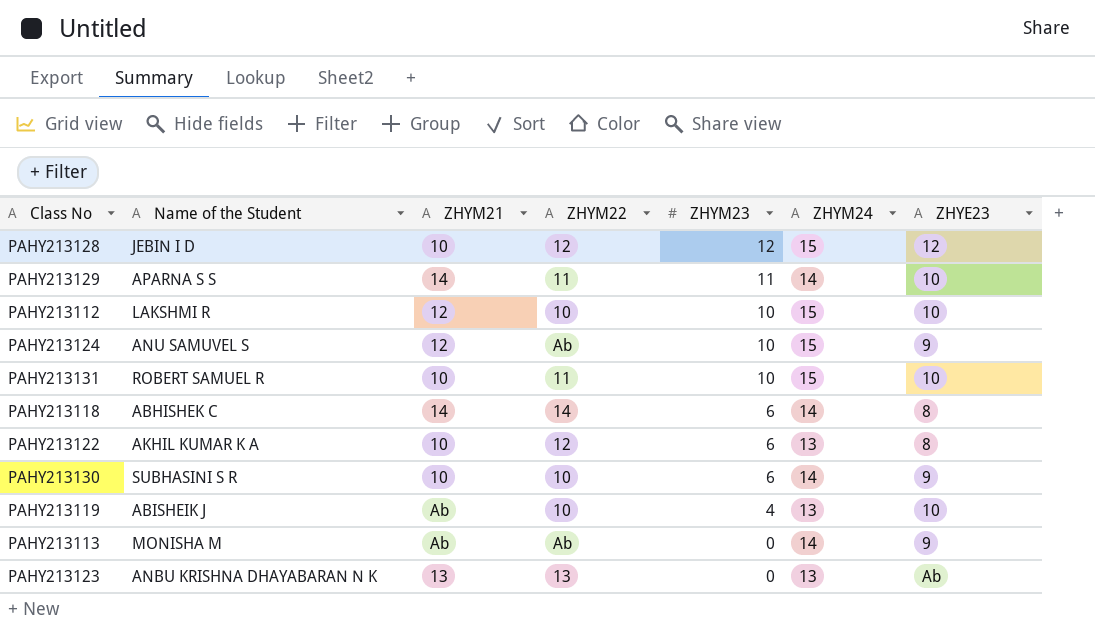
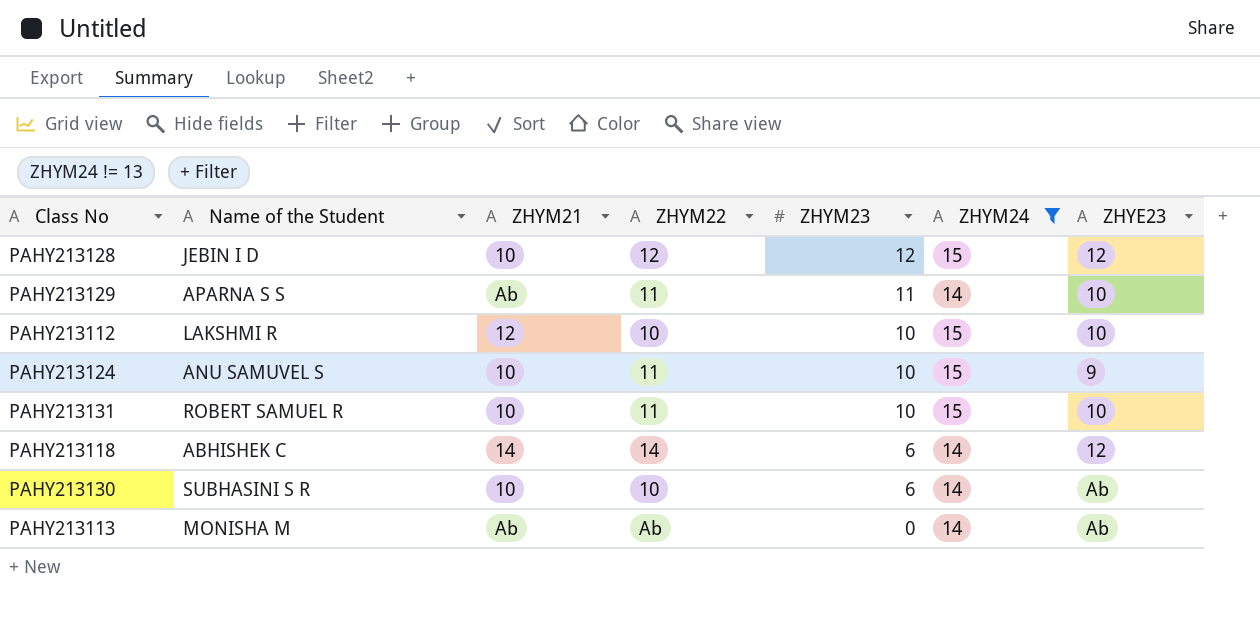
filter: none -> ZHYM24 != 13
PAHY213129 | ZHYM21: 14 -> Ab
PAHY213124 | ZHYM21: 12 -> 10
PAHY213124 | ZHYM22: Ab -> 11
PAHY213118 | ZHYE23: 8 -> 12
PAHY213130 | ZHYE23: 9 -> Ab
PAHY213113 | ZHYE23: 9 -> Ab

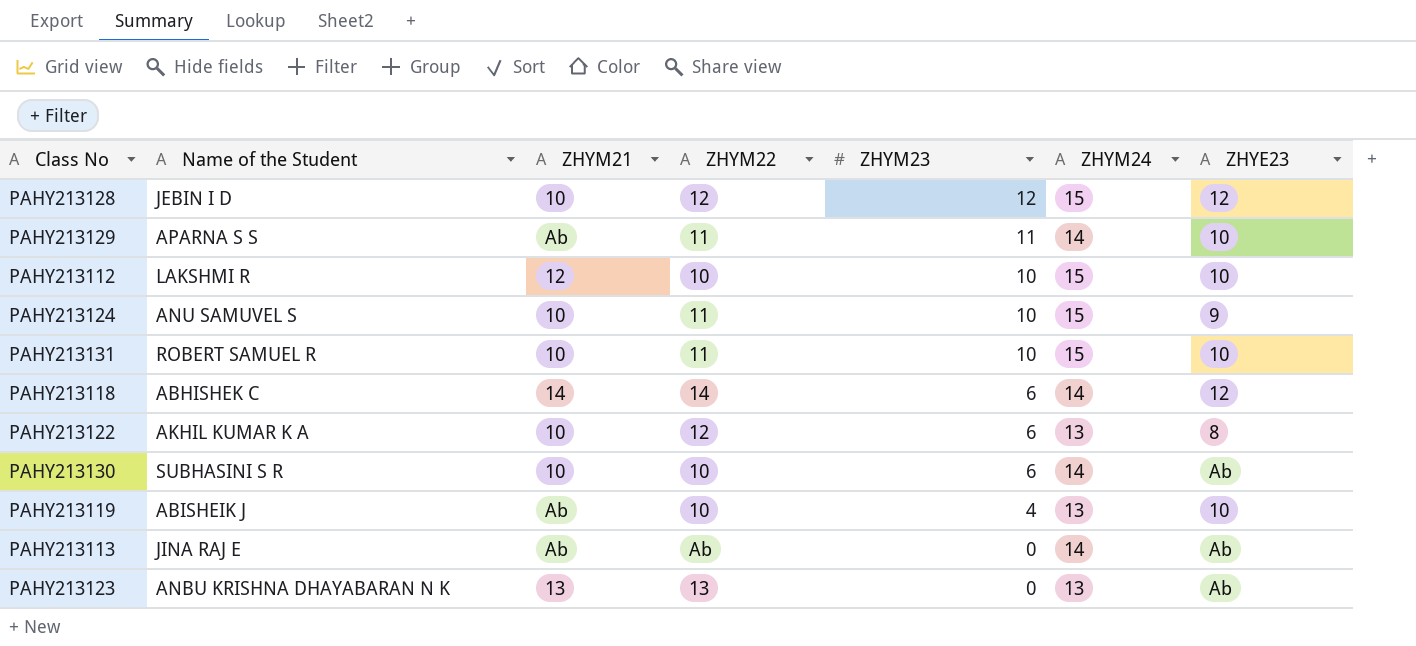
filter: ZHYM24 != 13 -> none
PAHY213113 | Name of the Student: MONISHA M -> JINA RAJ E

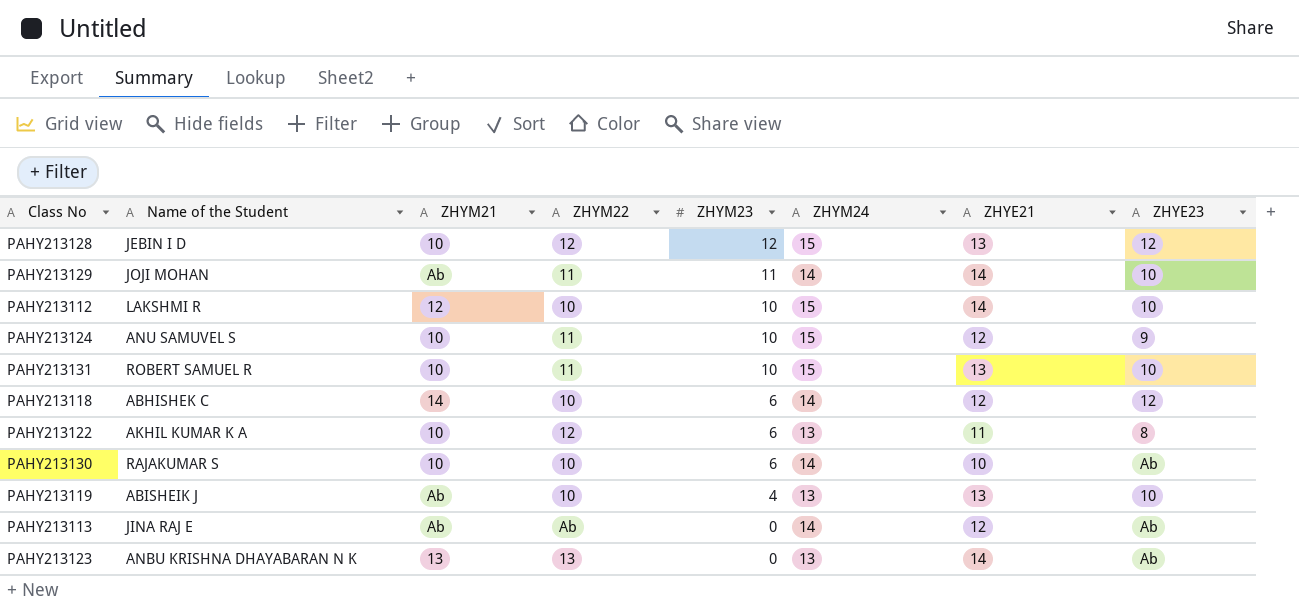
column ZHYE21 | position: none -> 7
PAHY213129 | Name of the Student: APARNA S S -> JOJI MOHAN
PAHY213118 | ZHYM22: 14 -> 10
PAHY213130 | Name of the Student: SUBHASINI S R -> RAJAKUMAR S

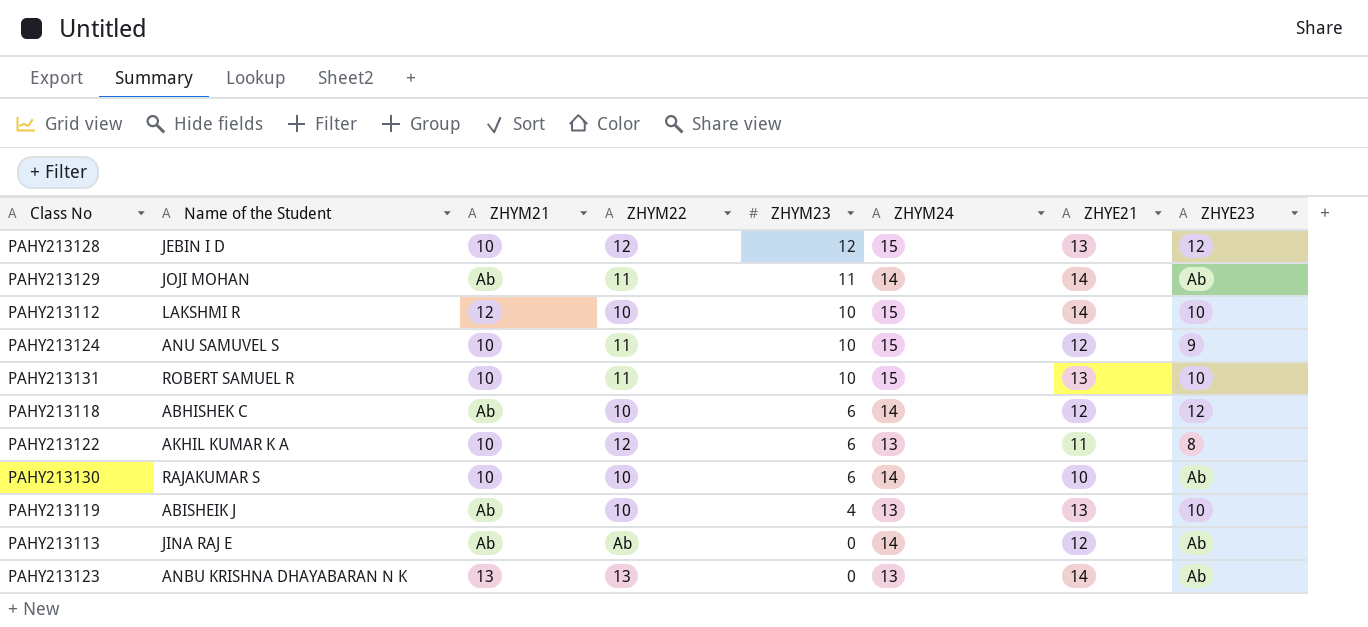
PAHY213129 | ZHYE23: 10 -> Ab
PAHY213118 | ZHYM21: 14 -> Ab

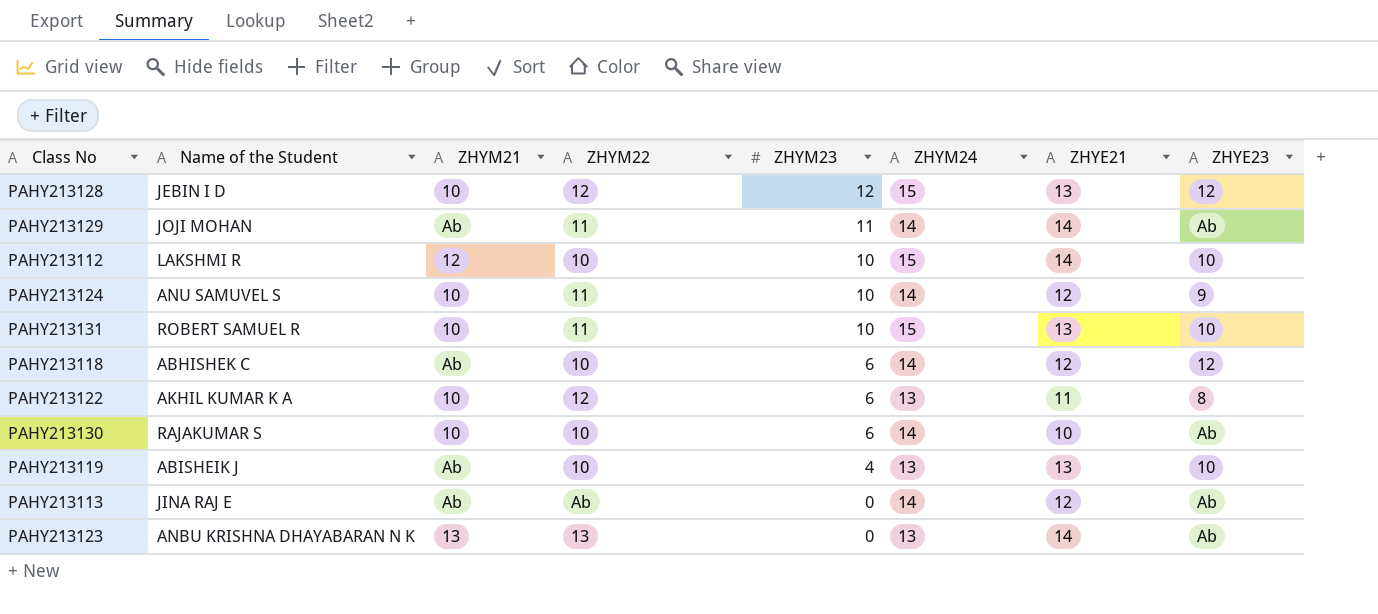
PAHY213124 | ZHYM24: 15 -> 14

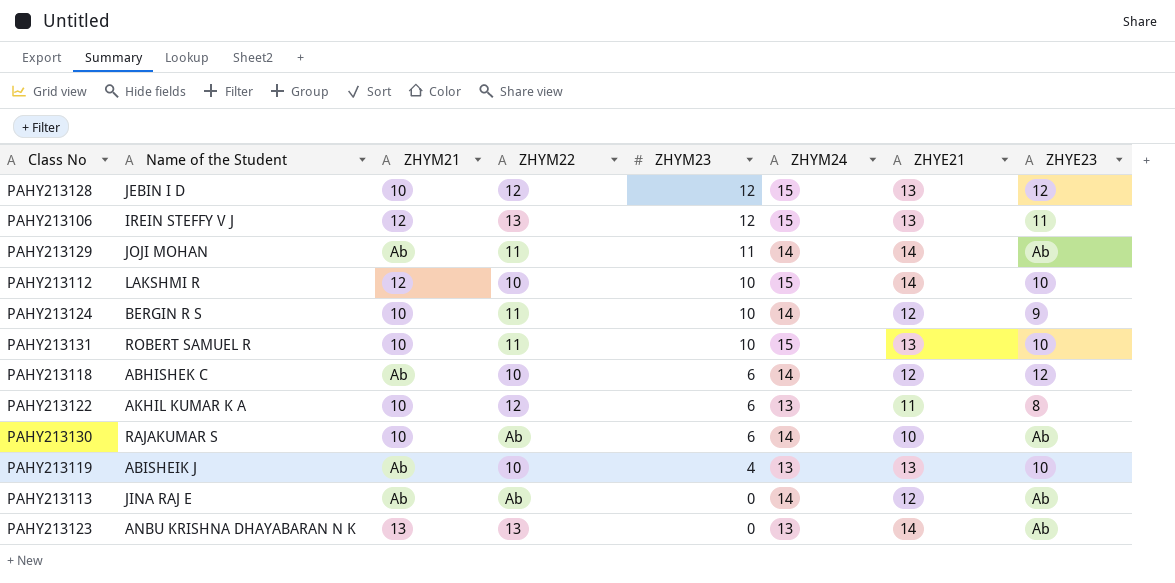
row PAHY213106: none -> IREIN STEFFY V J | 12 | 13 | 12 | 15 | 13 | 11
PAHY213124 | Name of the Student: ANU SAMUVEL S -> BERGIN R S
PAHY213130 | ZHYM22: 10 -> Ab

